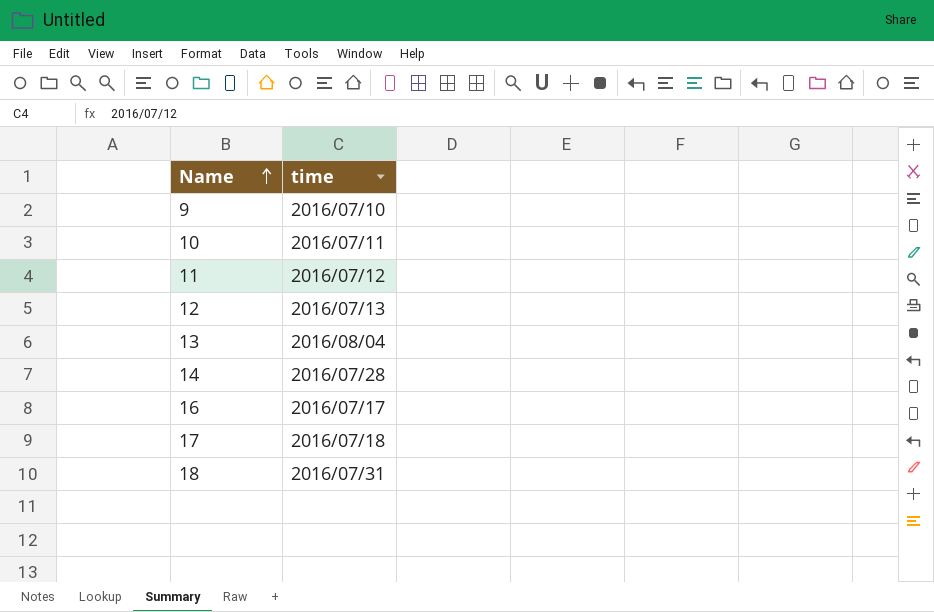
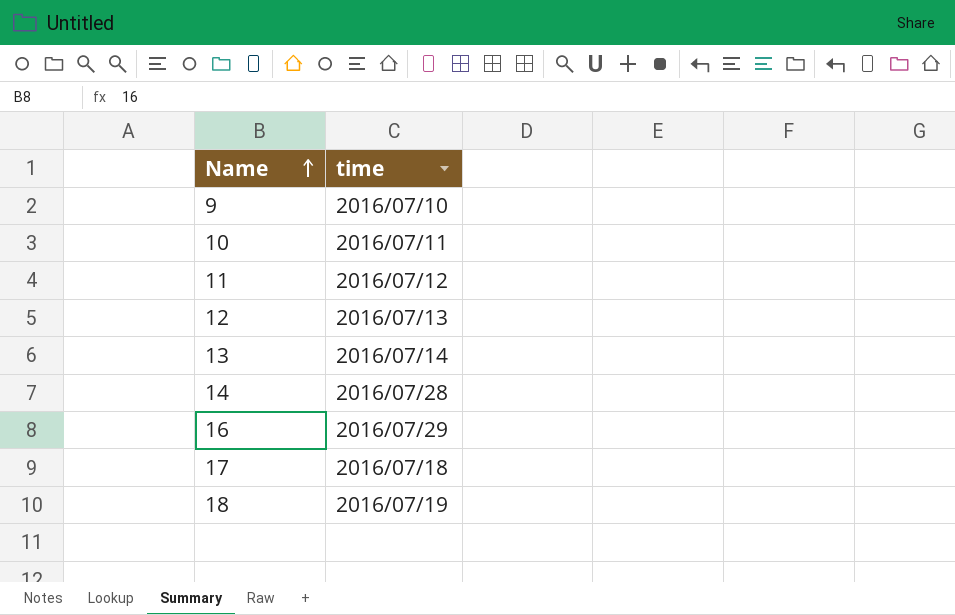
13 | time: 2016/08/04 -> 2016/07/14
16 | time: 2016/07/17 -> 2016/07/29
18 | time: 2016/07/31 -> 2016/07/19

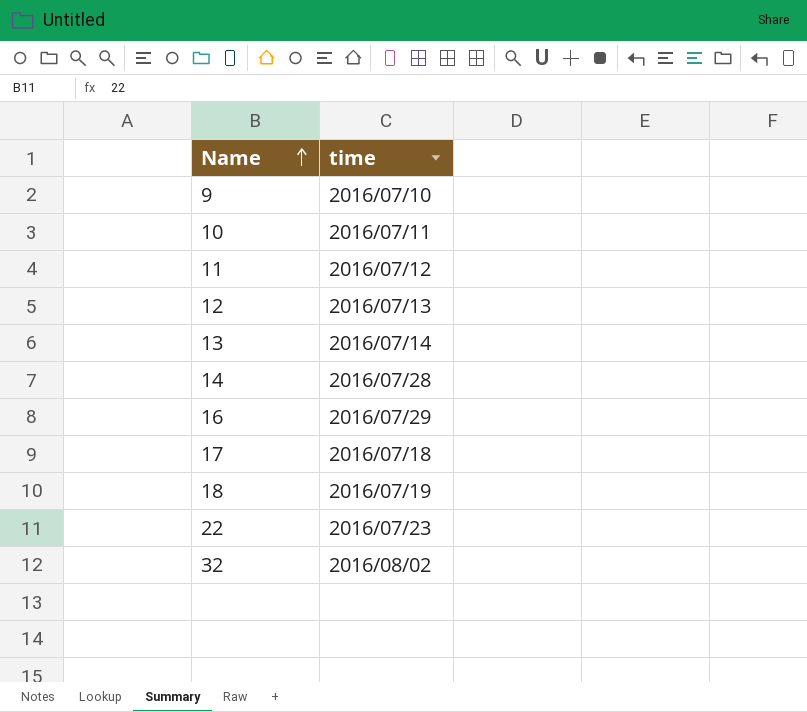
row 22: none -> 2016/07/23
row 32: none -> 2016/08/02

